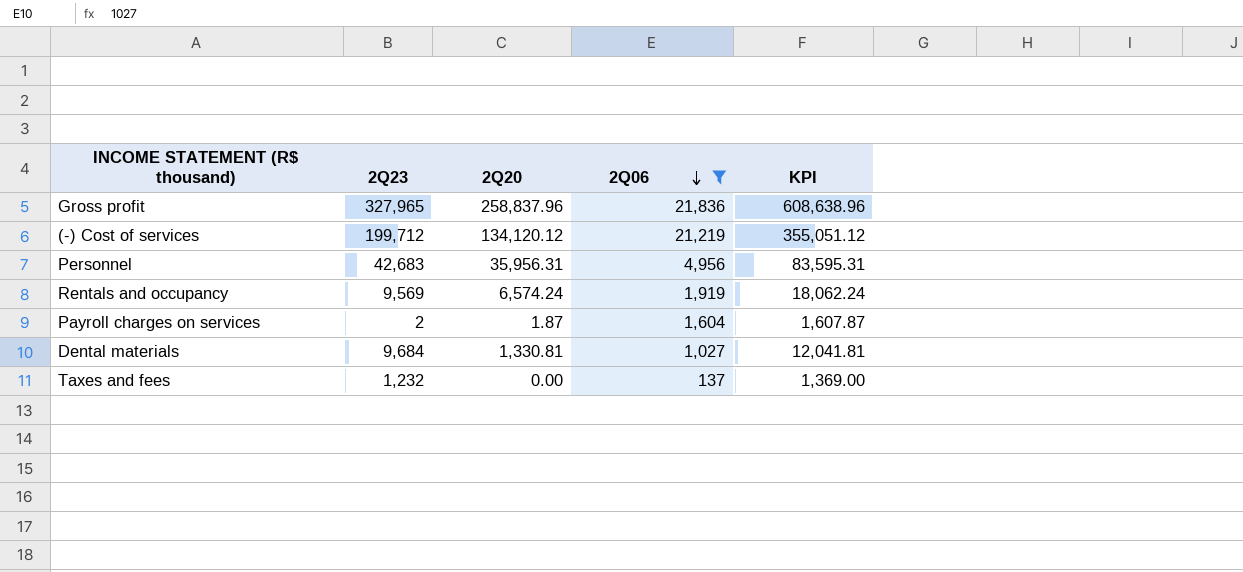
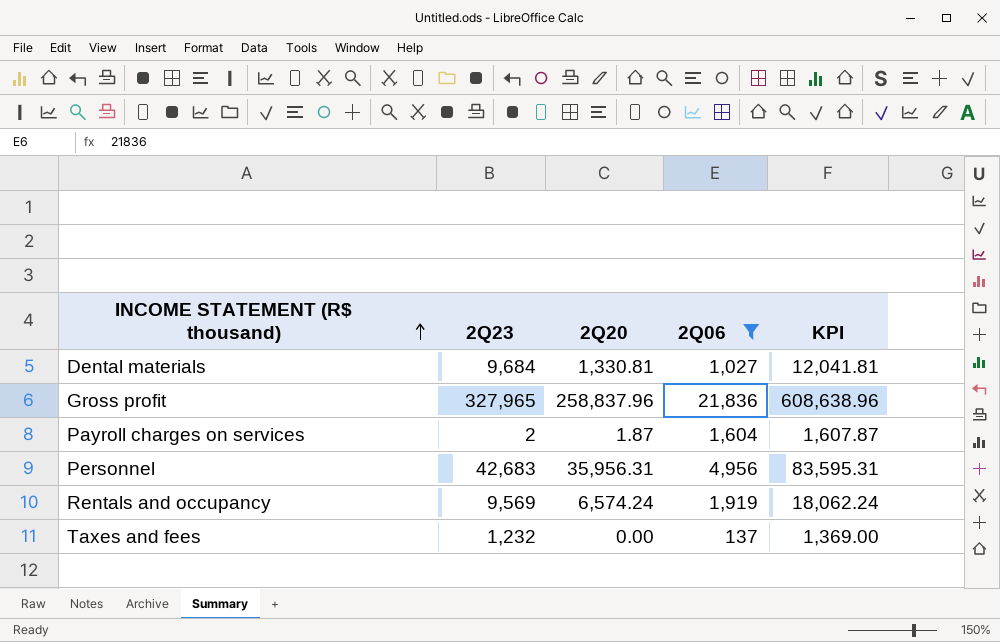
row order: 2Q06 descending -> INCOME STATEMENT (R$ thousand) ascending
row (-) Cost of services: 199,712 | 134,120.12 | 21,219 | 355,051.12 -> none

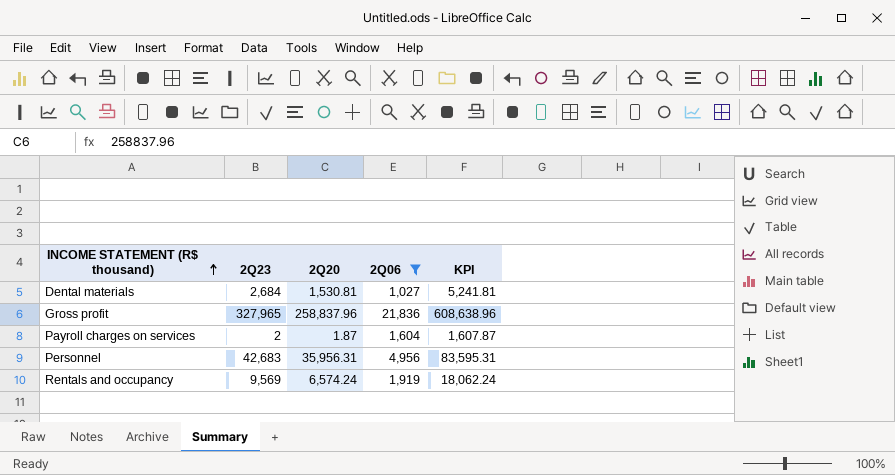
row Taxes and fees: 1,232 | 0.00 | 137 | 1,369.00 -> none
Dental materials | 2Q23: 9,684 -> 2,684
Dental materials | 2Q20: 1,330.81 -> 1,530.81
Dental materials | KPI: 12,041.81 -> 5,241.81

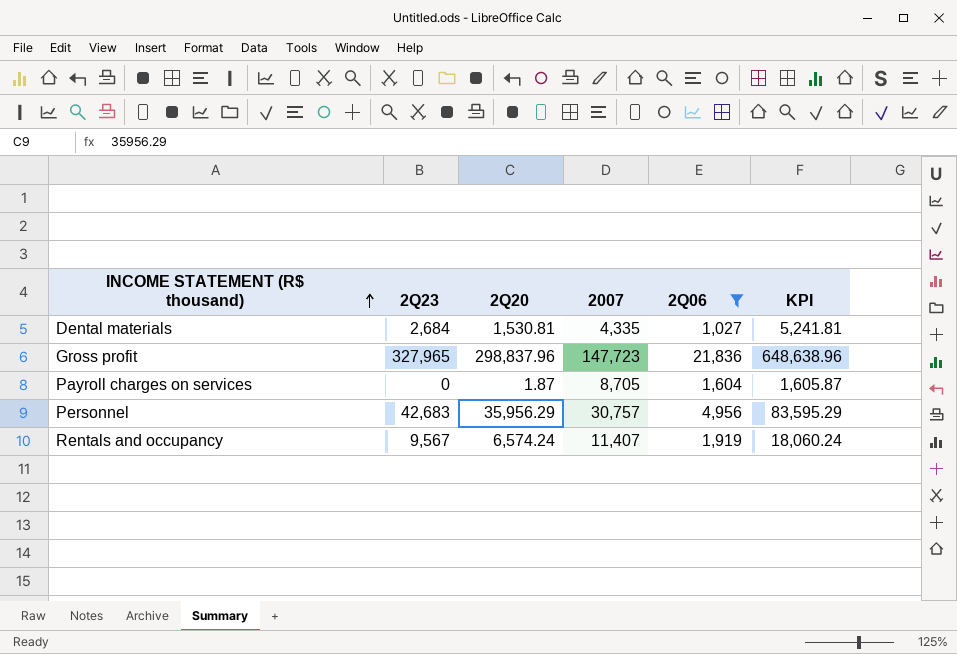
column 2007 | position: none -> 4
Gross profit | 2Q20: 258,837.96 -> 298,837.96
Gross profit | KPI: 608,638.96 -> 648,638.96
Payroll charges on services | 2Q23: 2 -> 0
Payroll charges on services | KPI: 1,607.87 -> 1,605.87
Personnel | 2Q20: 35,956.31 -> 35,956.29
Personnel | KPI: 83,595.31 -> 83,595.29
Rentals and occupancy | 2Q23: 9,569 -> 9,567
Rentals and occupancy | KPI: 18,062.24 -> 18,060.24

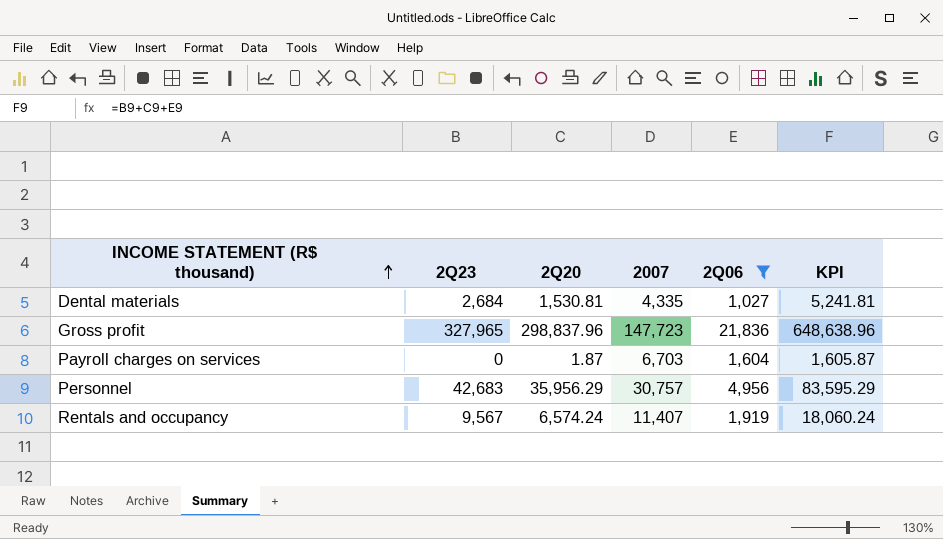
Payroll charges on services | 2007: 8,705 -> 6,703

